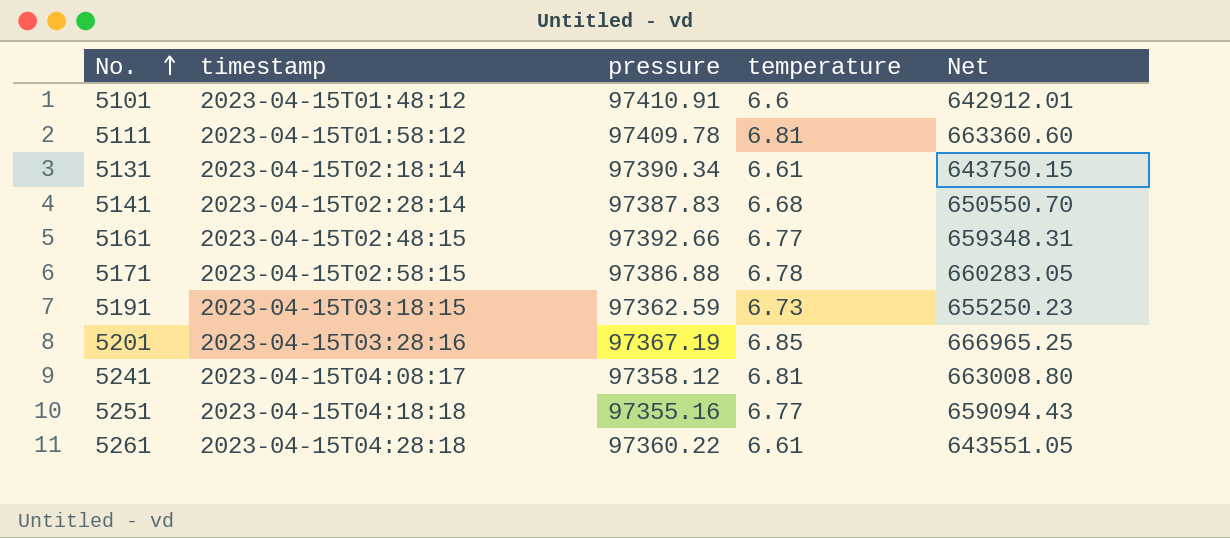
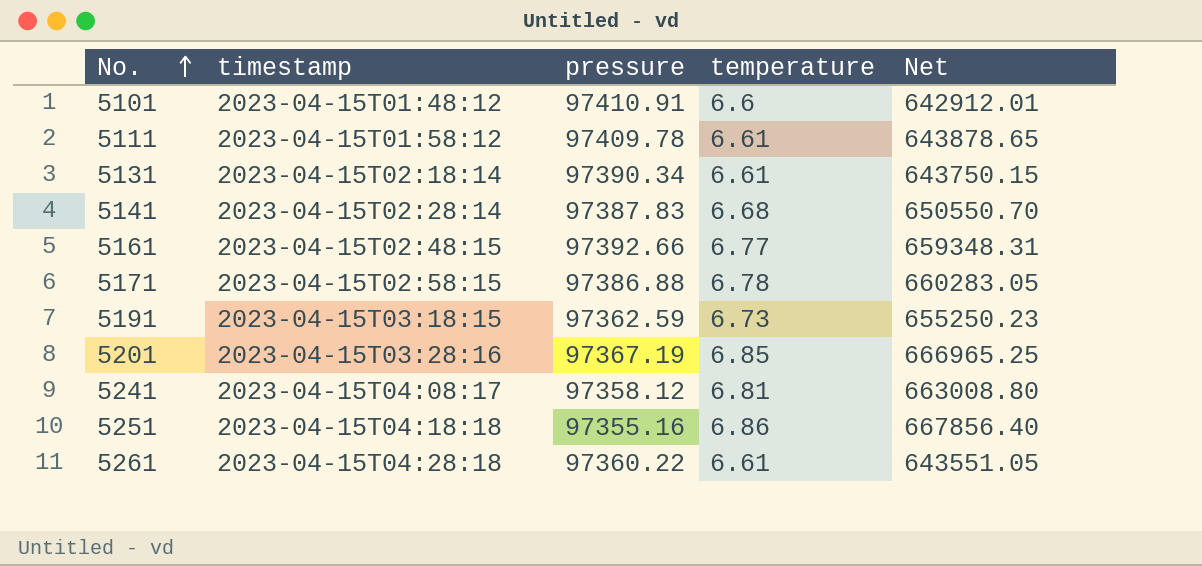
5111 | temperature: 6.81 -> 6.61
5111 | Net: 663360.60 -> 643878.65
5251 | temperature: 6.77 -> 6.86
5251 | Net: 659094.43 -> 667856.40

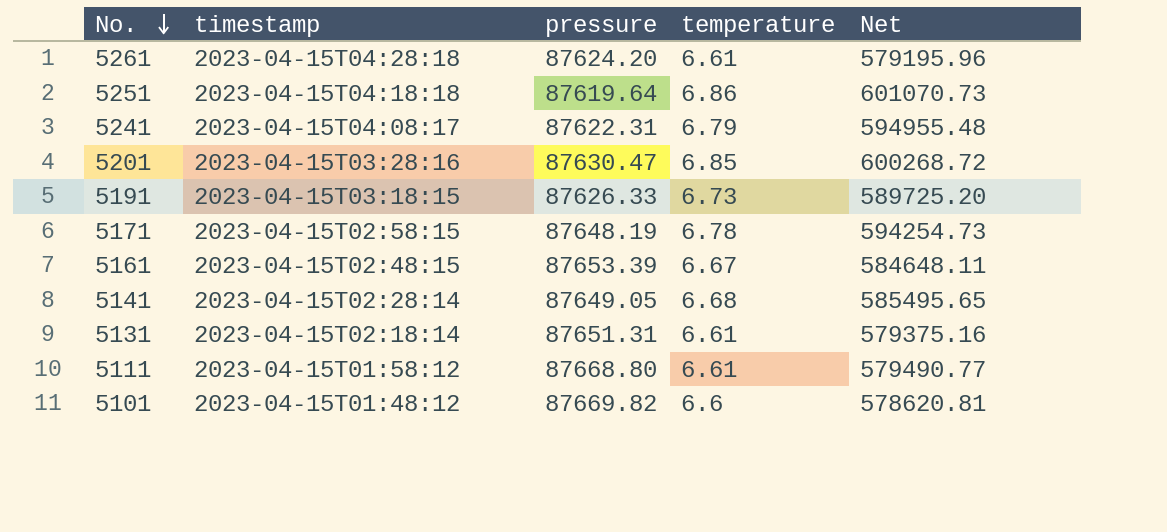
row order: No. ascending -> No. descending
5261 | pressure: 97360.22 -> 87624.20
5261 | Net: 643551.05 -> 579195.96
5251 | pressure: 97355.16 -> 87619.64
5251 | Net: 667856.40 -> 601070.73
5241 | pressure: 97358.12 -> 87622.31
5241 | temperature: 6.81 -> 6.79
5241 | Net: 663008.80 -> 594955.48
5201 | pressure: 97367.19 -> 87630.47
5201 | Net: 666965.25 -> 600268.72
5191 | pressure: 97362.59 -> 87626.33
5191 | Net: 655250.23 -> 589725.20
5171 | pressure: 97386.88 -> 87648.19
5171 | Net: 660283.05 -> 594254.73
5161 | pressure: 97392.66 -> 87653.39
5161 | temperature: 6.77 -> 6.67
5161 | Net: 659348.31 -> 584648.11
5141 | pressure: 97387.83 -> 87649.05
5141 | Net: 650550.70 -> 585495.65
5131 | pressure: 97390.34 -> 87651.31
5131 | Net: 643750.15 -> 579375.16
5111 | pressure: 97409.78 -> 87668.80
5111 | Net: 643878.65 -> 579490.77
5101 | pressure: 97410.91 -> 87669.82
5101 | Net: 642912.01 -> 578620.81

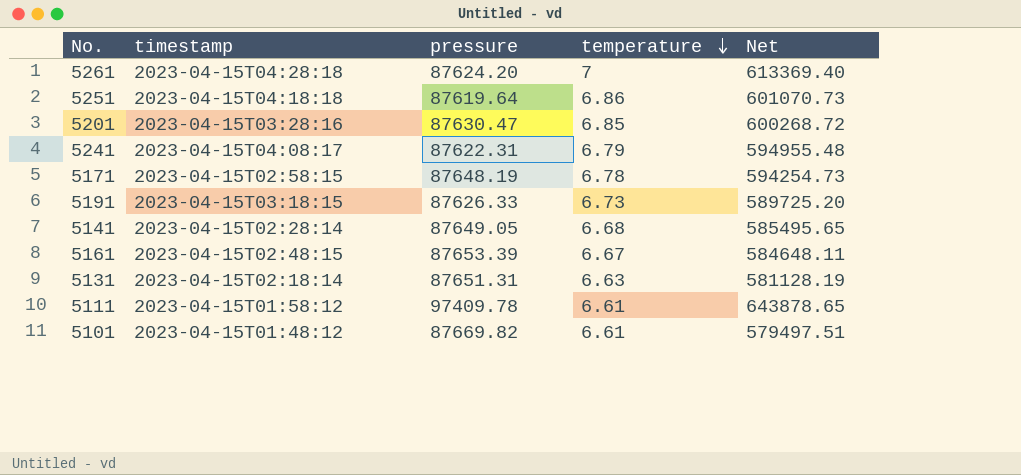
row order: No. descending -> temperature descending
5261 | temperature: 6.61 -> 7
5261 | Net: 579195.96 -> 613369.40
5131 | temperature: 6.61 -> 6.63
5131 | Net: 579375.16 -> 581128.19
5111 | pressure: 87668.80 -> 97409.78
5111 | Net: 579490.77 -> 643878.65
5101 | temperature: 6.6 -> 6.61
5101 | Net: 578620.81 -> 579497.51

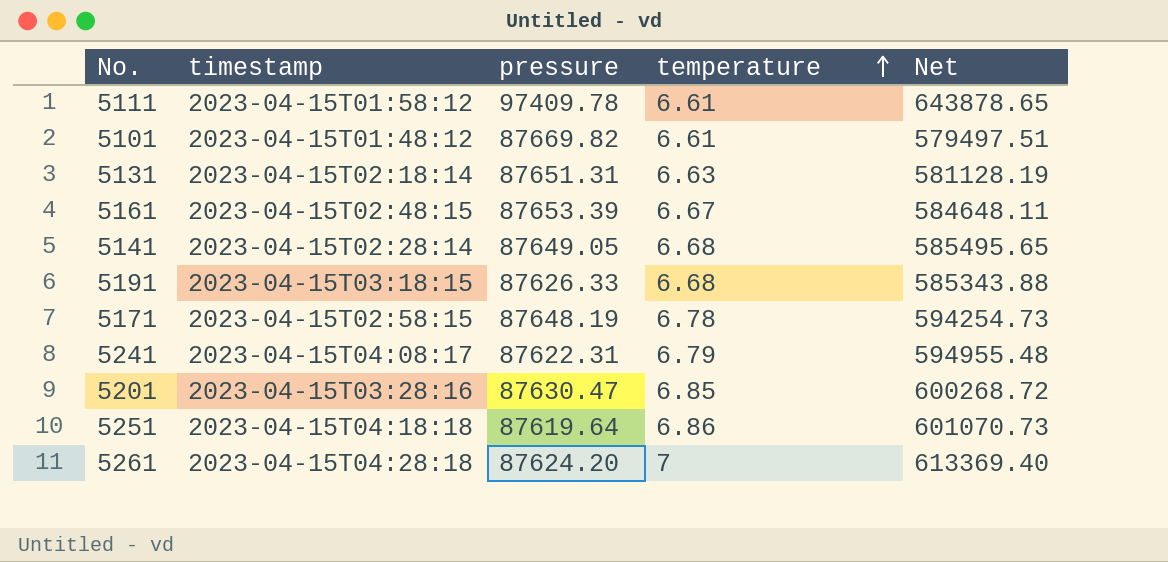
row order: temperature descending -> temperature ascending
5191 | temperature: 6.73 -> 6.68
5191 | Net: 589725.20 -> 585343.88

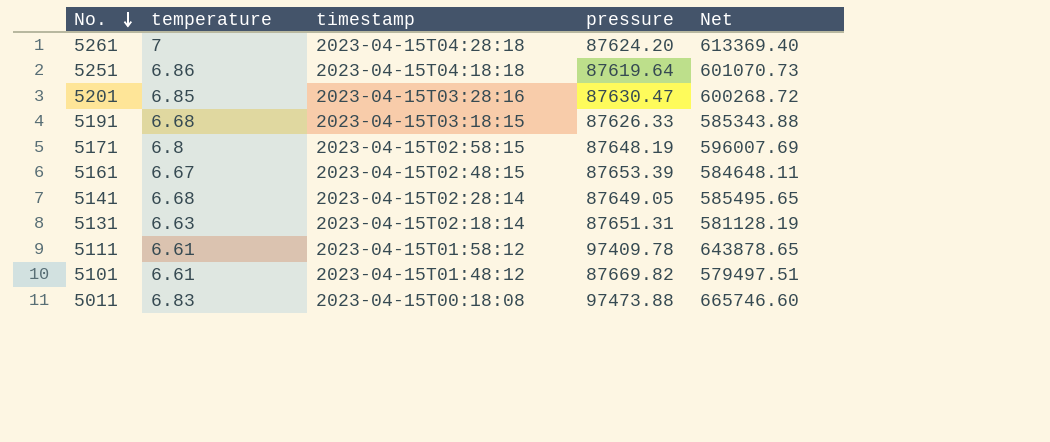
row order: temperature ascending -> No. descending
column temperature | position: 4 -> 2
row 5241: 2023-04-15T04:08:17 | 87622.31 | 6.79 | 594955.48 -> none
5171 | temperature: 6.78 -> 6.8
5171 | Net: 594254.73 -> 596007.69
row 5011: none -> 6.83 | 2023-04-15T00:18:08 | 97473.88 | 665746.60

